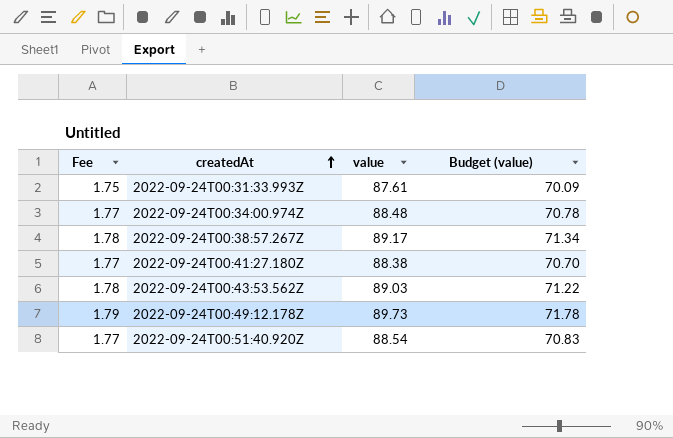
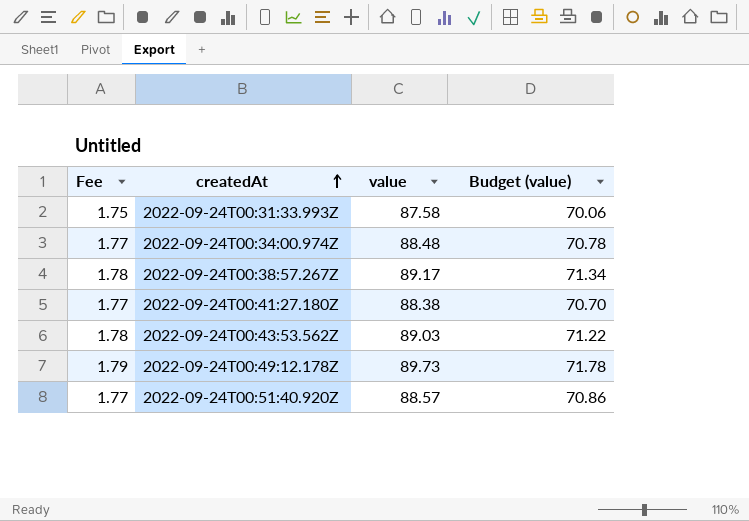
2022-09-24T00:31:33.993Z | value: 87.61 -> 87.58
2022-09-24T00:31:33.993Z | Budget (value): 70.09 -> 70.06
2022-09-24T00:51:40.920Z | value: 88.54 -> 88.57
2022-09-24T00:51:40.920Z | Budget (value): 70.83 -> 70.86

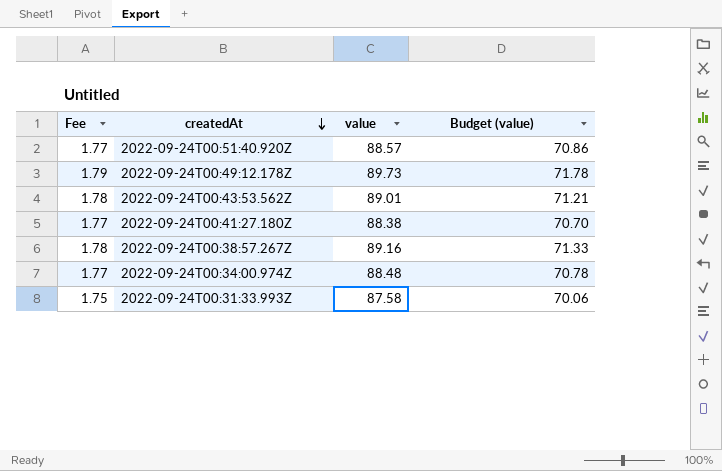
row order: createdAt ascending -> createdAt descending
2022-09-24T00:43:53.562Z | value: 89.03 -> 89.01
2022-09-24T00:43:53.562Z | Budget (value): 71.22 -> 71.21
2022-09-24T00:38:57.267Z | value: 89.17 -> 89.16
2022-09-24T00:38:57.267Z | Budget (value): 71.34 -> 71.33

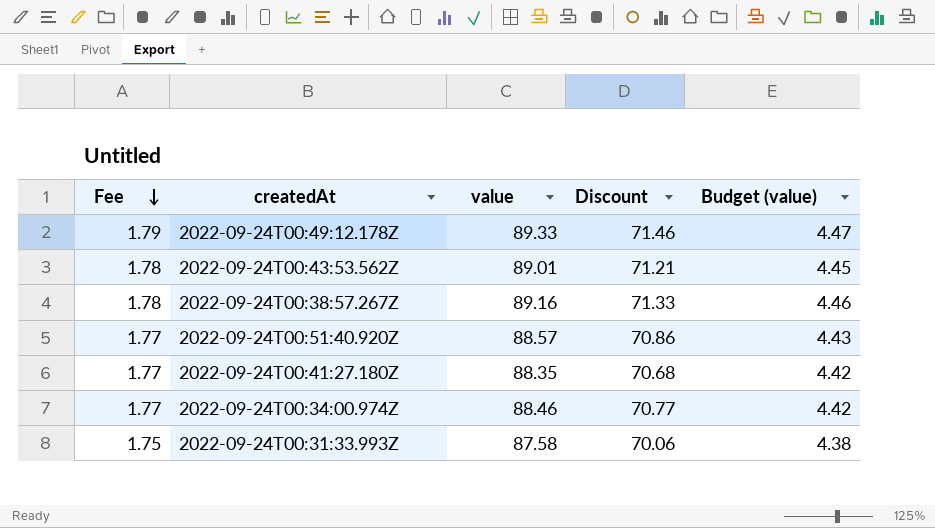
row order: createdAt descending -> Fee descending
column Discount | formula: none -> [value] * 0.8
column Budget (value) | formula: [value] * 0.8 -> [value] * 0.05
2022-09-24T00:49:12.178Z | value: 89.73 -> 89.33
2022-09-24T00:41:27.180Z | value: 88.38 -> 88.35
2022-09-24T00:34:00.974Z | value: 88.48 -> 88.46

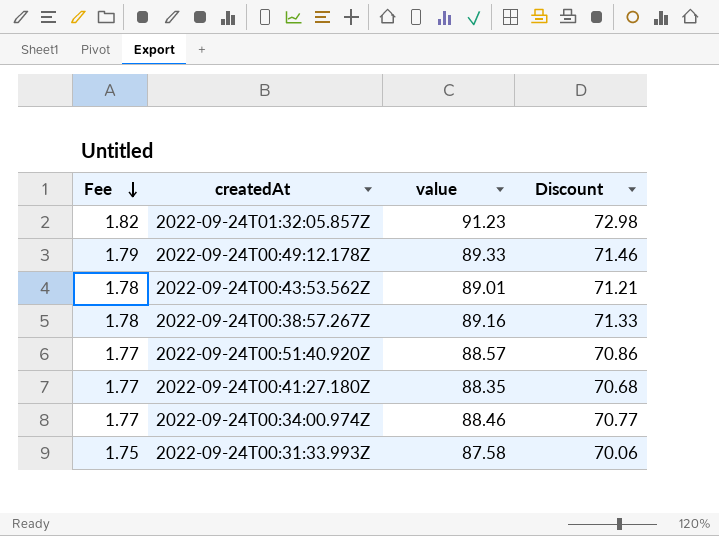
column Budget (value) | formula: [value] * 0.05 -> none
row 2022-09-24T01:32:05.857Z: none -> 1.82 | 91.23 | 72.98

